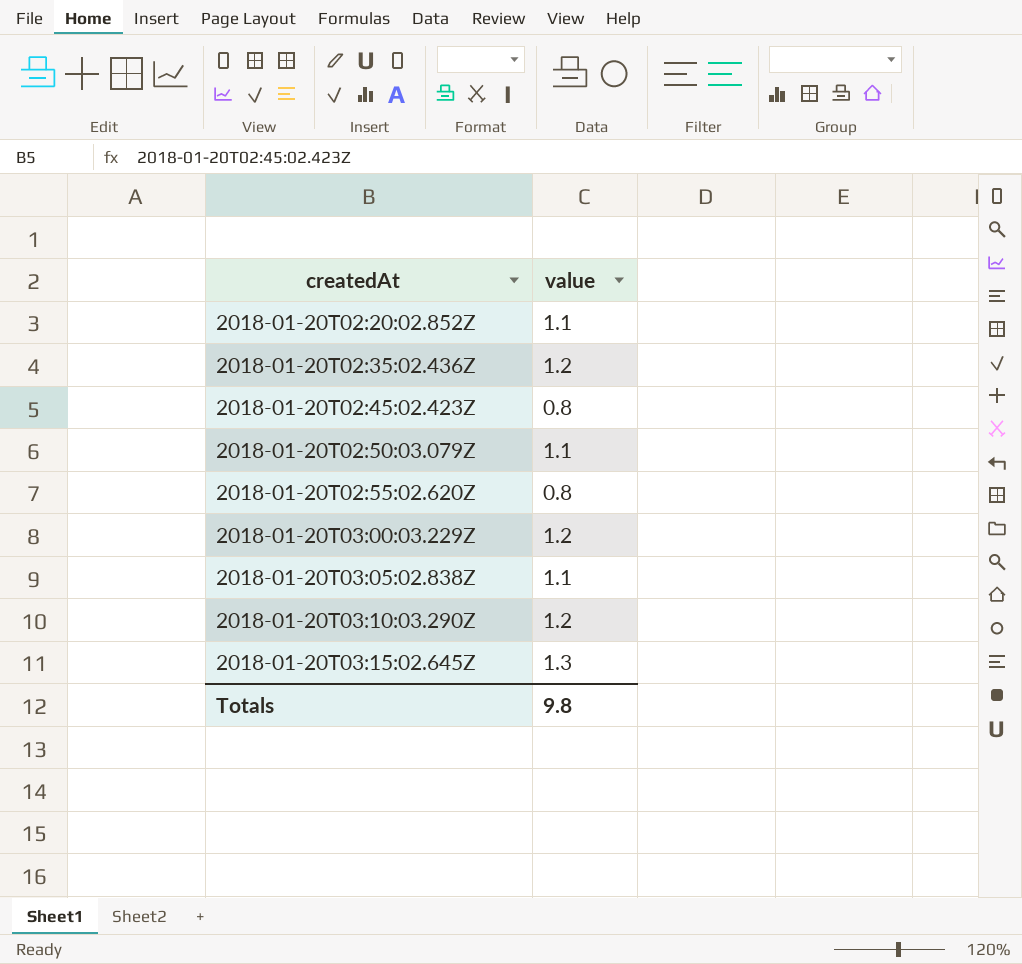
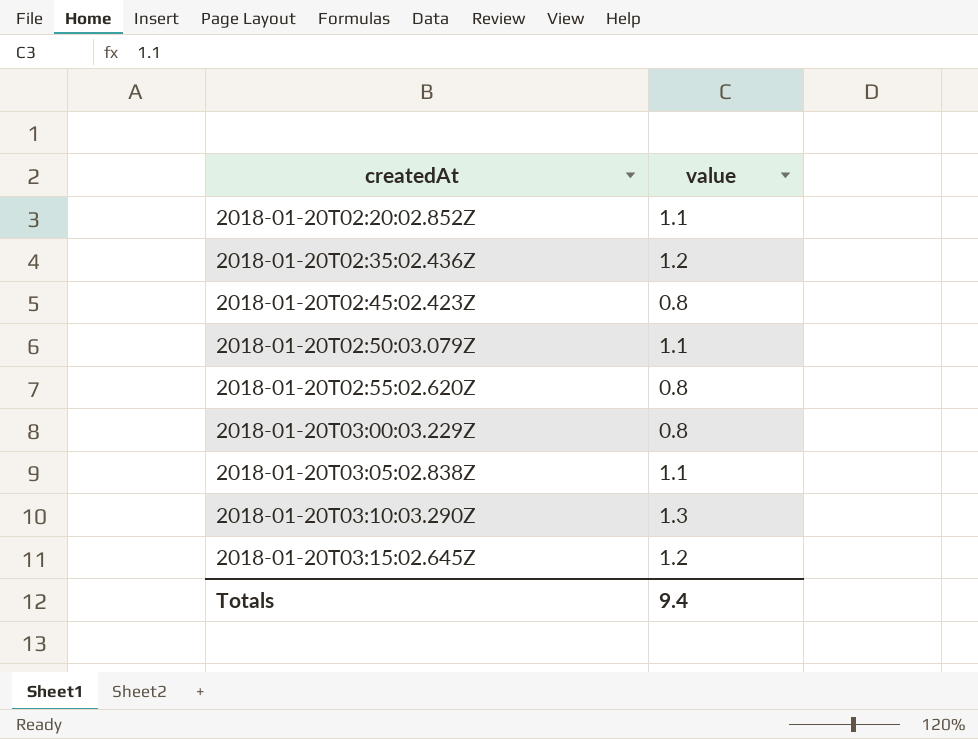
2018-01-20T03:00:03.229Z | value: 1.2 -> 0.8
2018-01-20T03:10:03.290Z | value: 1.2 -> 1.3
2018-01-20T03:15:02.645Z | value: 1.3 -> 1.2
Totals | value: 9.8 -> 9.4

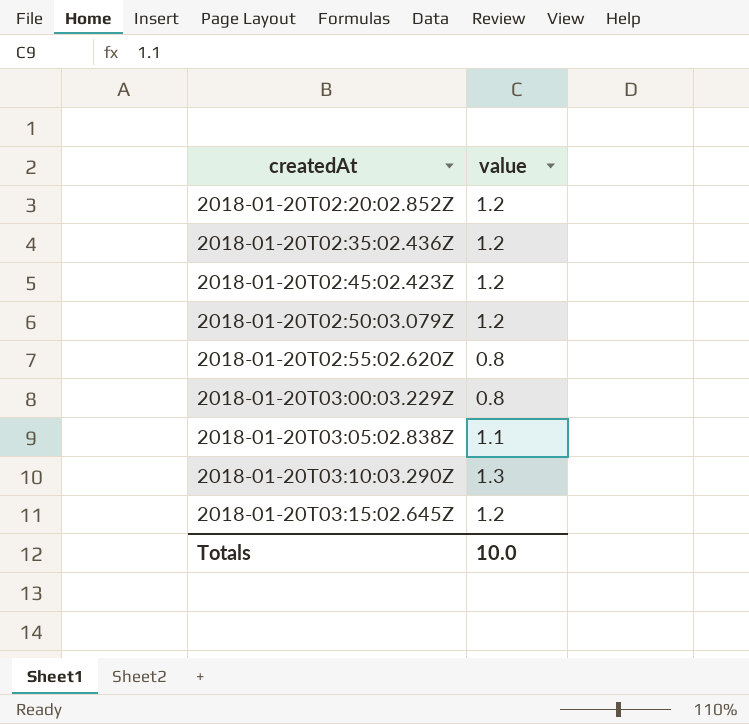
2018-01-20T02:20:02.852Z | value: 1.1 -> 1.2
2018-01-20T02:45:02.423Z | value: 0.8 -> 1.2
2018-01-20T02:50:03.079Z | value: 1.1 -> 1.2
Totals | value: 9.4 -> 10.0

